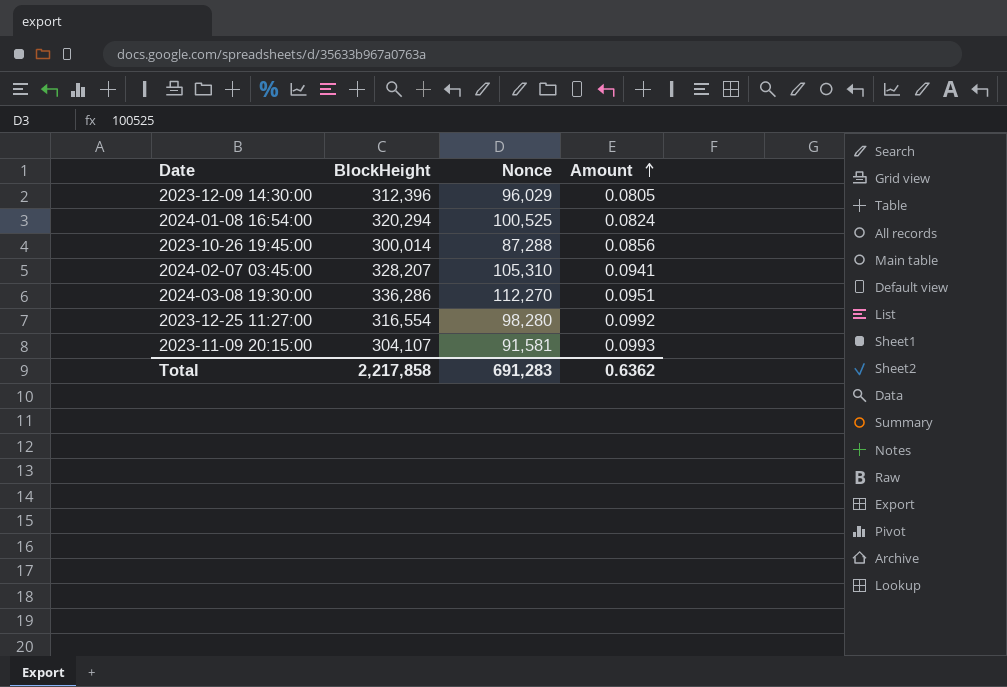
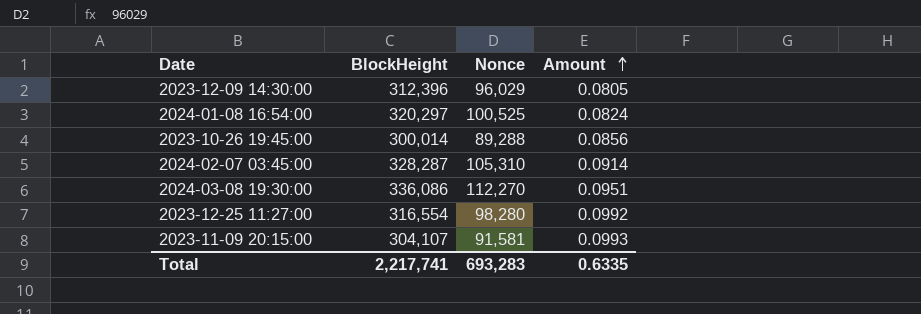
2024-01-08 16:54:00 | BlockHeight: 320,294 -> 320,297
2023-10-26 19:45:00 | Nonce: 87,288 -> 89,288
2024-02-07 03:45:00 | BlockHeight: 328,207 -> 328,287
2024-02-07 03:45:00 | Amount: 0.0941 -> 0.0914
2024-03-08 19:30:00 | BlockHeight: 336,286 -> 336,086
Total | BlockHeight: 2,217,858 -> 2,217,741
Total | Nonce: 691,283 -> 693,283
Total | Amount: 0.6362 -> 0.6335

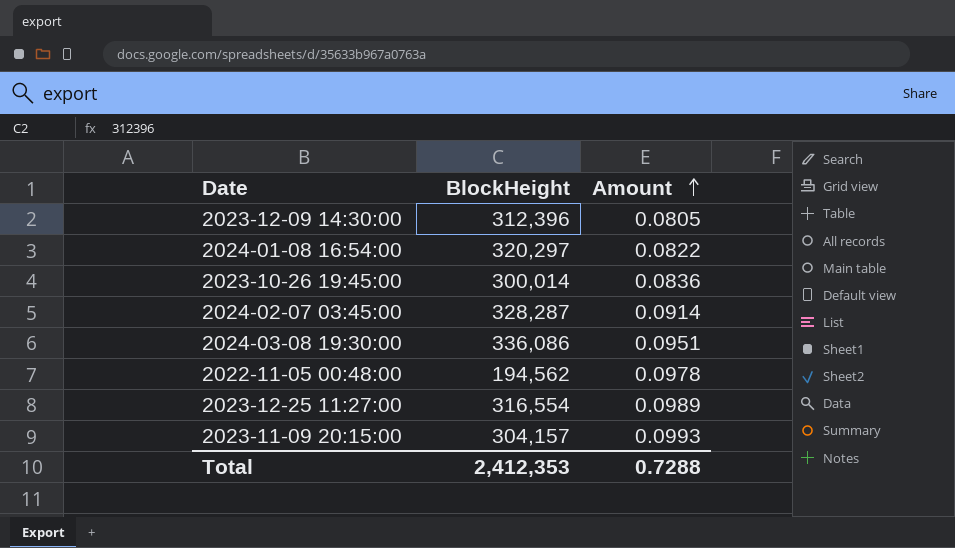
column Nonce | position: 3 -> none
2024-01-08 16:54:00 | Amount: 0.0824 -> 0.0822
2023-10-26 19:45:00 | Amount: 0.0856 -> 0.0836
row 2022-11-05 00:48:00: none -> 194,562 | 0.0978
2023-12-25 11:27:00 | Amount: 0.0992 -> 0.0989
2023-11-09 20:15:00 | BlockHeight: 304,107 -> 304,157
Total | BlockHeight: 2,217,741 -> 2,412,353
Total | Amount: 0.6335 -> 0.7288

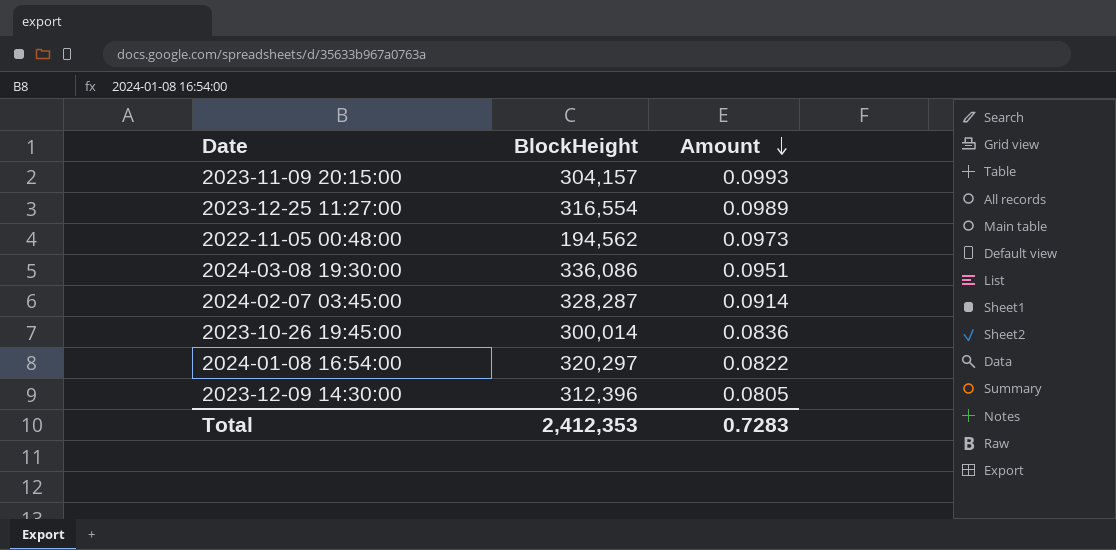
row order: Amount ascending -> Amount descending
2022-11-05 00:48:00 | Amount: 0.0978 -> 0.0973
Total | Amount: 0.7288 -> 0.7283

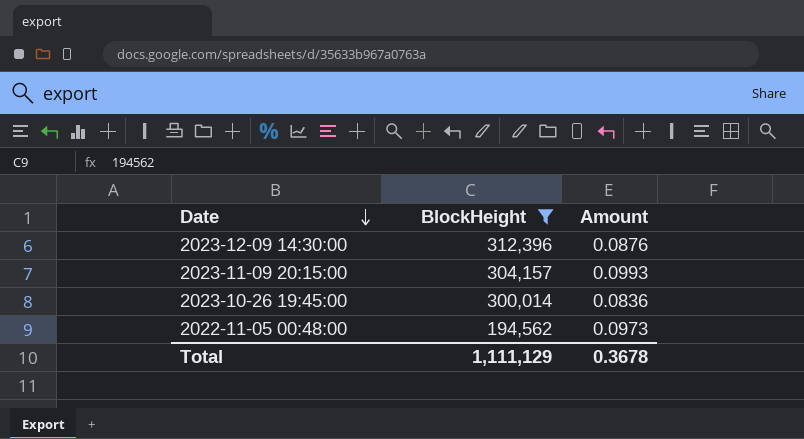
filter: none -> BlockHeight <= 312,396
row order: Amount descending -> Date descending
2023-12-09 14:30:00 | Amount: 0.0805 -> 0.0876
Total | BlockHeight: 2,412,353 -> 1,111,129
Total | Amount: 0.7283 -> 0.3678

